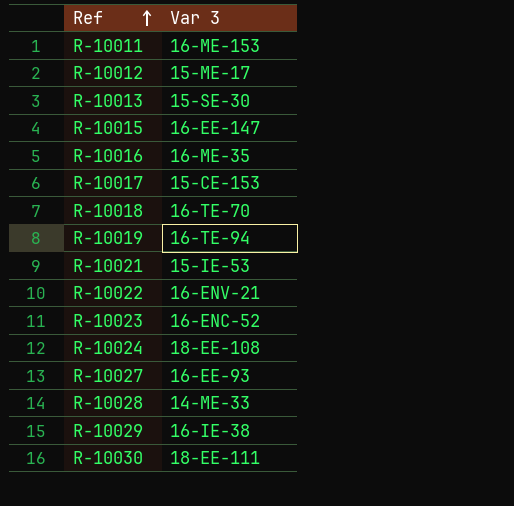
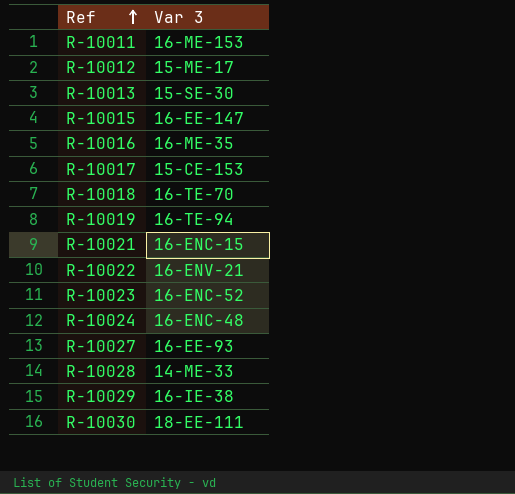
R-10021 | Var 3: 15-IE-53 -> 16-ENC-15
R-10024 | Var 3: 18-EE-108 -> 16-ENC-48

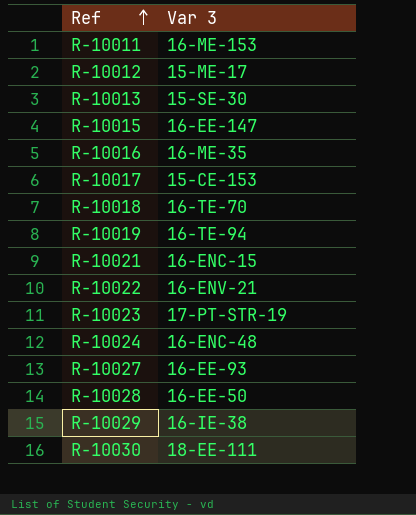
R-10023 | Var 3: 16-ENC-52 -> 17-PT-STR-19
R-10028 | Var 3: 14-ME-33 -> 16-EE-50

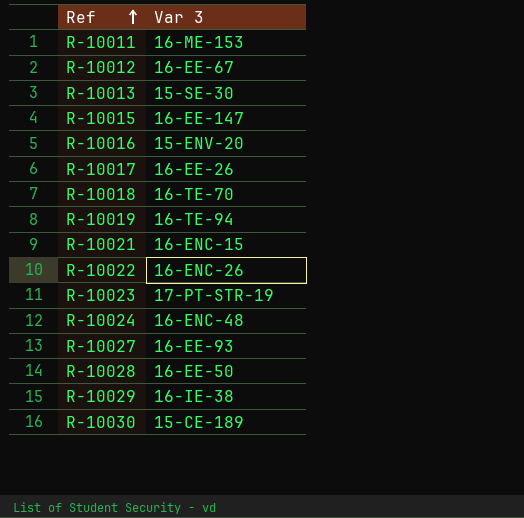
R-10012 | Var 3: 15-ME-17 -> 16-EE-67
R-10016 | Var 3: 16-ME-35 -> 15-ENV-20
R-10017 | Var 3: 15-CE-153 -> 16-EE-26
R-10022 | Var 3: 16-ENV-21 -> 16-ENC-26
R-10030 | Var 3: 18-EE-111 -> 15-CE-189

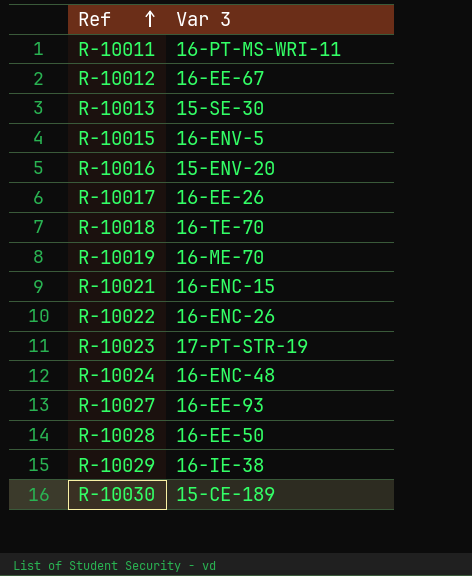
R-10011 | Var 3: 16-ME-153 -> 16-PT-MS-WRI-11
R-10015 | Var 3: 16-EE-147 -> 16-ENV-5
R-10019 | Var 3: 16-TE-94 -> 16-ME-70

